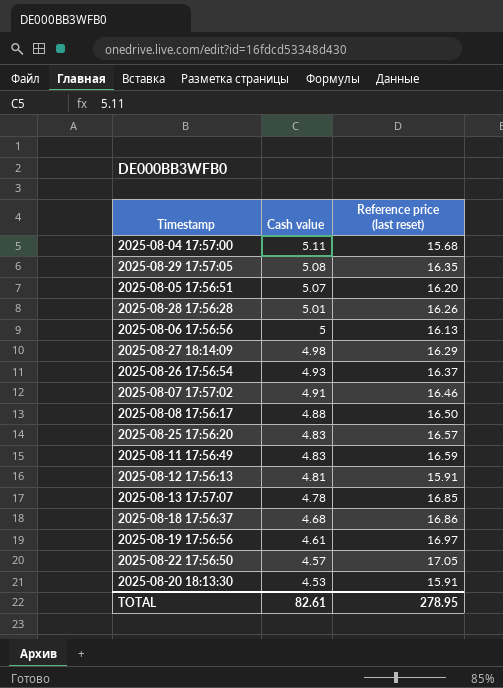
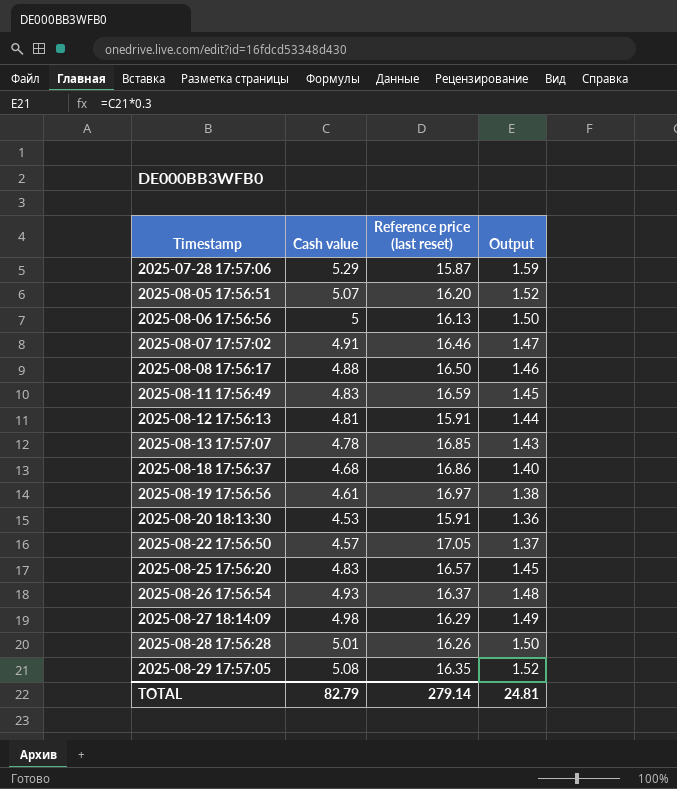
row order: Cash value descending -> Timestamp ascending
column Output | formula: none -> [Cash value] * 0.3
row 2025-08-04 17:57:00: 5.11 | 15.68 -> none
row 2025-07-28 17:57:06: none -> 5.29 | 15.87 | 1.59
TOTAL | Cash value: 82.61 -> 82.79
TOTAL | Reference price (last reset): 278.95 -> 279.14

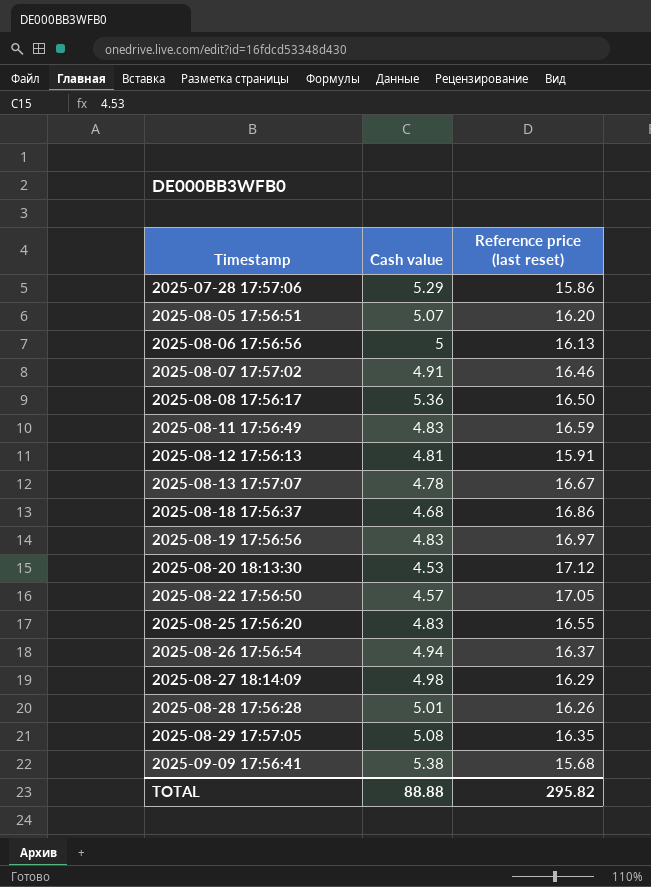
column Output | formula: [Cash value] * 0.3 -> none
2025-07-28 17:57:06 | Reference price (last reset): 15.87 -> 15.86
2025-08-08 17:56:17 | Cash value: 4.88 -> 5.36
2025-08-13 17:57:07 | Reference price (last reset): 16.85 -> 16.67
2025-08-19 17:56:56 | Cash value: 4.61 -> 4.83
2025-08-20 18:13:30 | Reference price (last reset): 15.91 -> 17.12
2025-08-25 17:56:20 | Reference price (last reset): 16.57 -> 16.55
2025-08-26 17:56:54 | Cash value: 4.93 -> 4.94
row 2025-09-09 17:56:41: none -> 5.38 | 15.68
TOTAL | Cash value: 82.79 -> 88.88
TOTAL | Reference price (last reset): 279.14 -> 295.82

